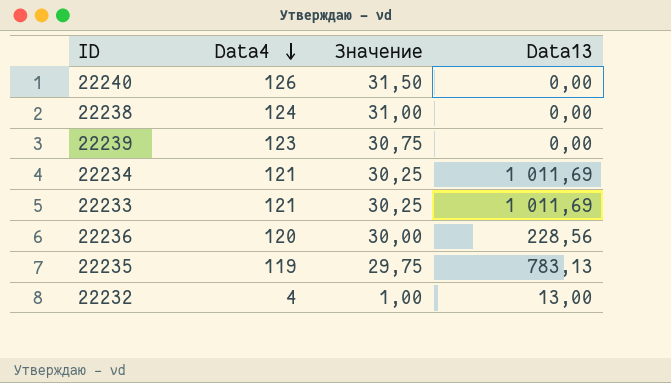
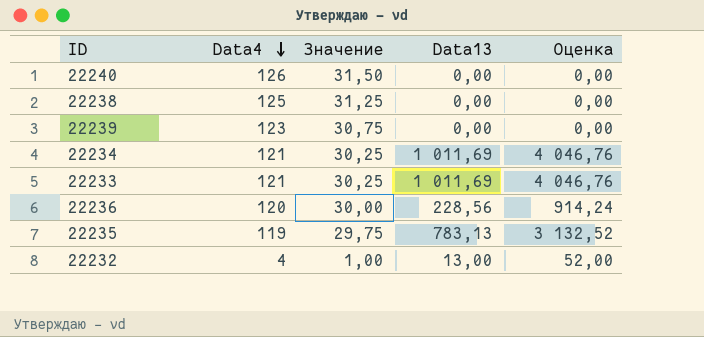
column Оценка | formula: none -> [Data13] * 4
22238 | Data4: 124 -> 125
22238 | Значение: 31,00 -> 31,25

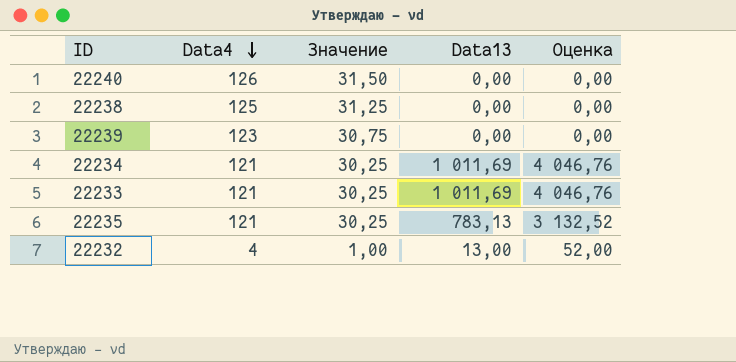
row 22236: 120 | 30,00 | 228,56 | 914,24 -> none
22235 | Data4: 119 -> 121
22235 | Значение: 29,75 -> 30,25

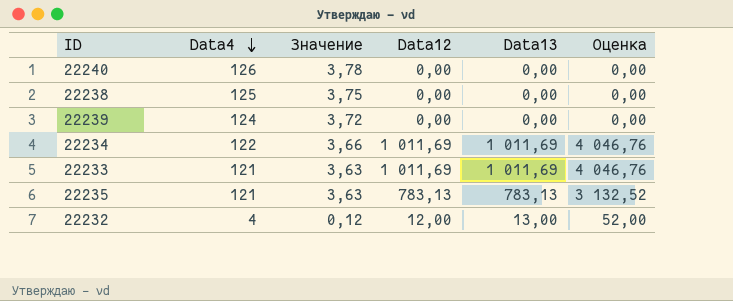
column Значение | formula: [Data4] * 0,25 -> [Data4] * 0,03
column Data12 | position: none -> 4
22239 | Data4: 123 -> 124
22234 | Data4: 121 -> 122

